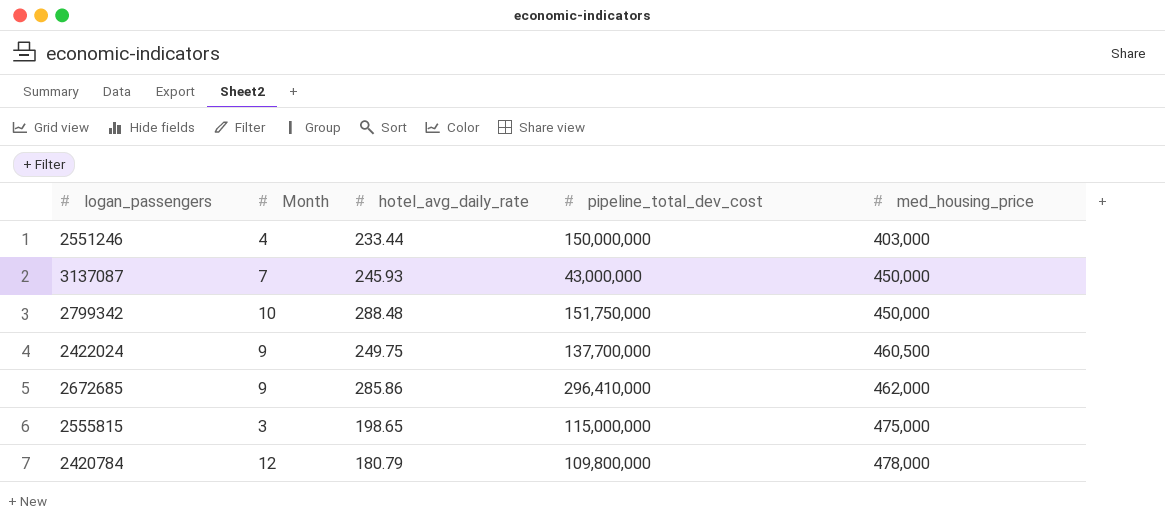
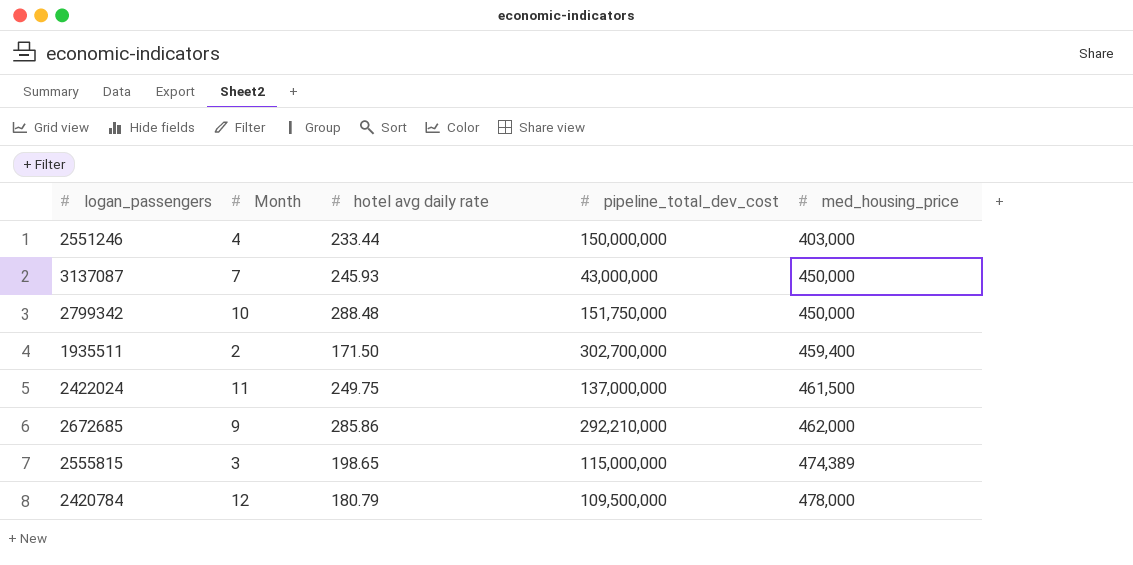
column name: hotel_avg_daily_rate -> hotel avg daily rate
row 1935511: none -> 2 | 171.50 | 302,700,000 | 459,400
2422024 | Month: 9 -> 11
2422024 | pipeline_total_dev_cost: 137,700,000 -> 137,000,000
2422024 | med_housing_price: 460,500 -> 461,500
2672685 | pipeline_total_dev_cost: 296,410,000 -> 292,210,000
2555815 | med_housing_price: 475,000 -> 474,389
2420784 | pipeline_total_dev_cost: 109,800,000 -> 109,500,000

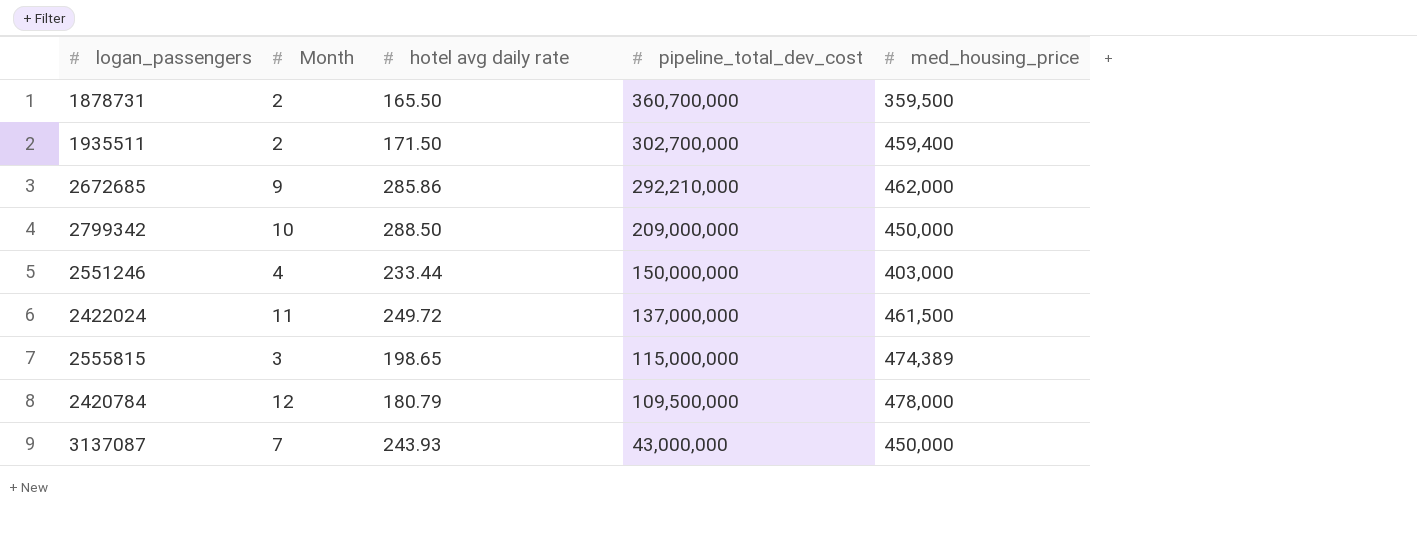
row order: med_housing_price ascending -> pipeline_total_dev_cost descending
row 1878731: none -> 2 | 165.50 | 360,700,000 | 359,500
2799342 | hotel avg daily rate: 288.48 -> 288.50
2799342 | pipeline_total_dev_cost: 151,750,000 -> 209,000,000
2422024 | hotel avg daily rate: 249.75 -> 249.72
3137087 | hotel avg daily rate: 245.93 -> 243.93

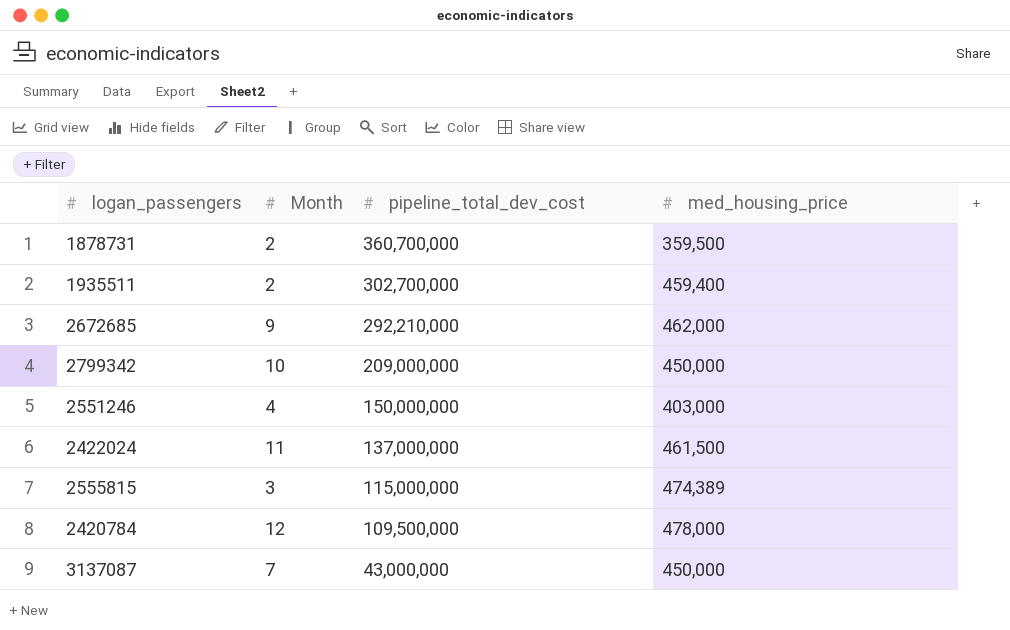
column hotel avg daily rate | position: 3 -> none

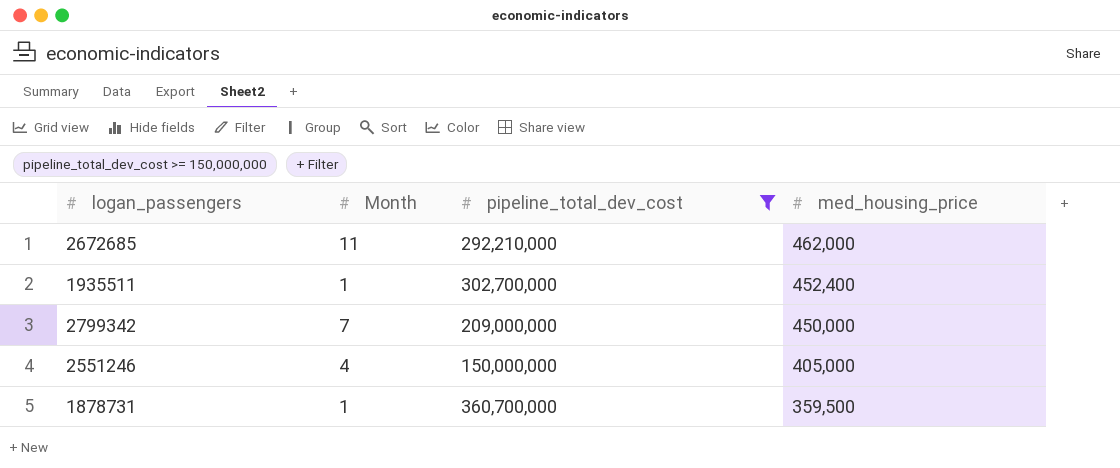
filter: none -> pipeline_total_dev_cost >= 150,000,000
row order: pipeline_total_dev_cost descending -> med_housing_price descending
2672685 | Month: 9 -> 11
1935511 | Month: 2 -> 1
1935511 | med_housing_price: 459,400 -> 452,400
2799342 | Month: 10 -> 7
2551246 | med_housing_price: 403,000 -> 405,000
1878731 | Month: 2 -> 1

